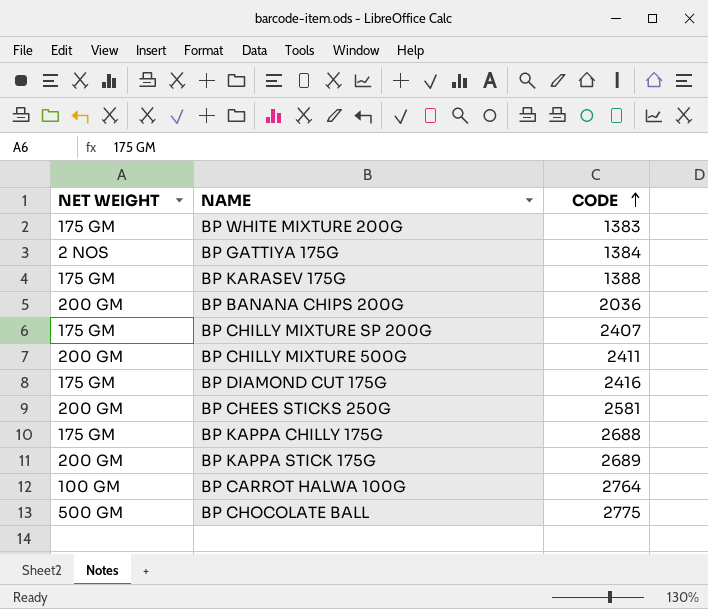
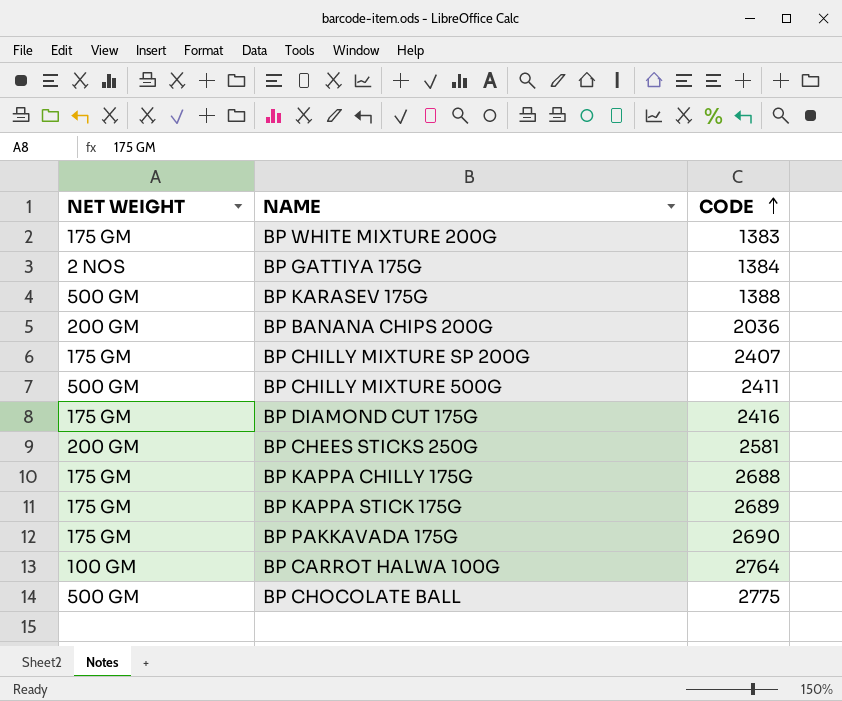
BP KARASEV 175G | NET WEIGHT: 175 GM -> 500 GM
BP CHILLY MIXTURE 500G | NET WEIGHT: 200 GM -> 500 GM
BP KAPPA STICK 175G | NET WEIGHT: 200 GM -> 175 GM
row BP PAKKAVADA 175G: none -> 175 GM | 2690

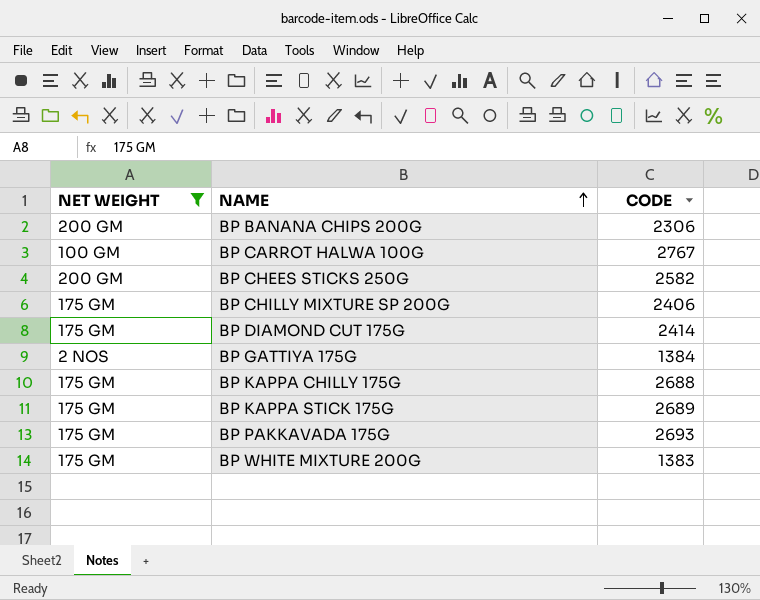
filter: none -> NET WEIGHT != 500 GM
row order: CODE ascending -> NAME ascending
BP BANANA CHIPS 200G | CODE: 2036 -> 2306
BP CARROT HALWA 100G | CODE: 2764 -> 2767
BP CHEES STICKS 250G | CODE: 2581 -> 2582
BP CHILLY MIXTURE SP 200G | CODE: 2407 -> 2406
BP DIAMOND CUT 175G | CODE: 2416 -> 2414
BP PAKKAVADA 175G | CODE: 2690 -> 2693

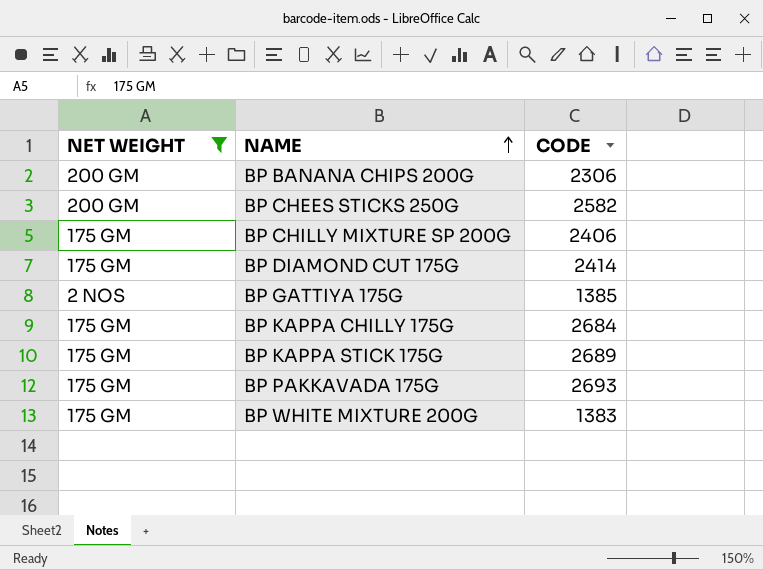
row BP CARROT HALWA 100G: 100 GM | 2767 -> none
BP GATTIYA 175G | CODE: 1384 -> 1385
BP KAPPA CHILLY 175G | CODE: 2688 -> 2684

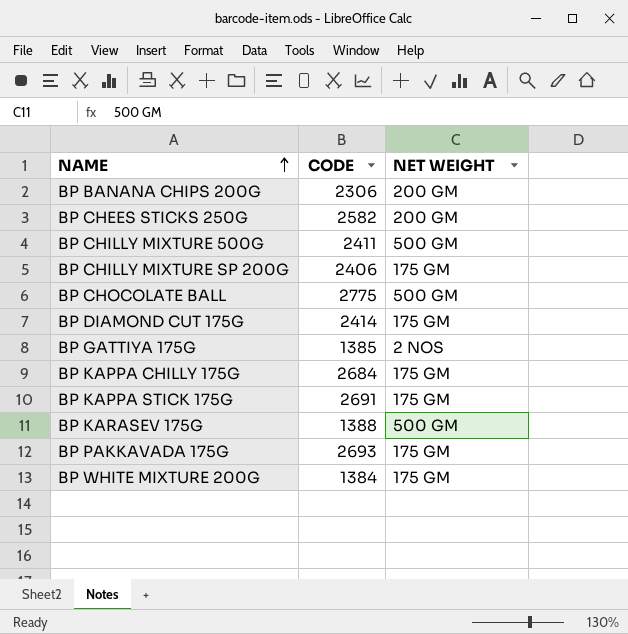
filter: NET WEIGHT != 500 GM -> none
column NET WEIGHT | position: 1 -> 3
BP KAPPA STICK 175G | CODE: 2689 -> 2691
BP WHITE MIXTURE 200G | CODE: 1383 -> 1384

